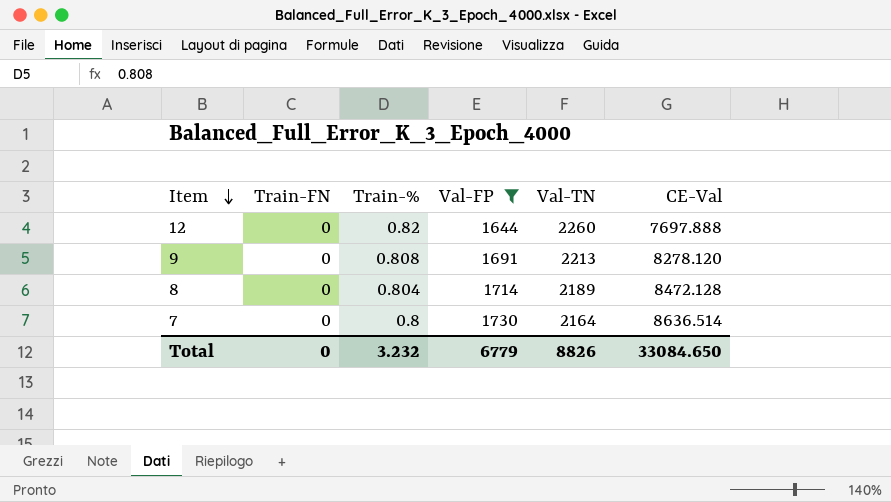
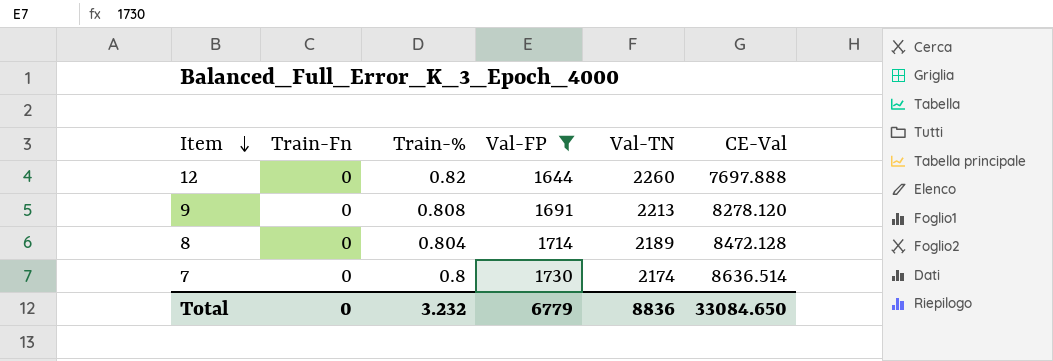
column name: Train-FN -> Train-Fn
7 | Val-TN: 2164 -> 2174
Total | Val-TN: 8826 -> 8836

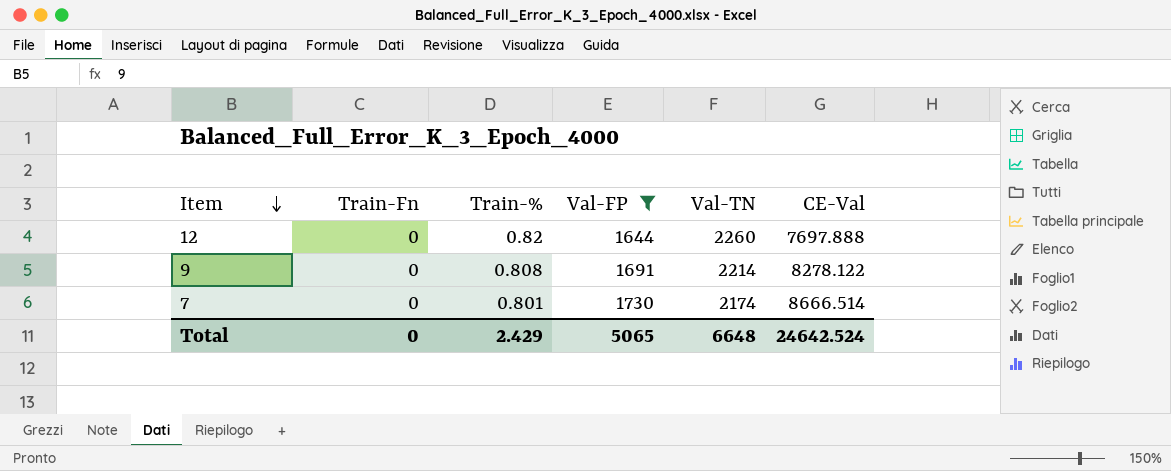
row 8: 0 | 0.804 | 1714 | 2189 | 8472.128 -> none
9 | Val-TN: 2213 -> 2214
9 | CE-Val: 8278.120 -> 8278.122
7 | Train-%: 0.8 -> 0.801
7 | CE-Val: 8636.514 -> 8666.514
Total | Train-%: 3.232 -> 2.429
Total | Val-FP: 6779 -> 5065
Total | Val-TN: 8836 -> 6648
Total | CE-Val: 33084.650 -> 24642.524

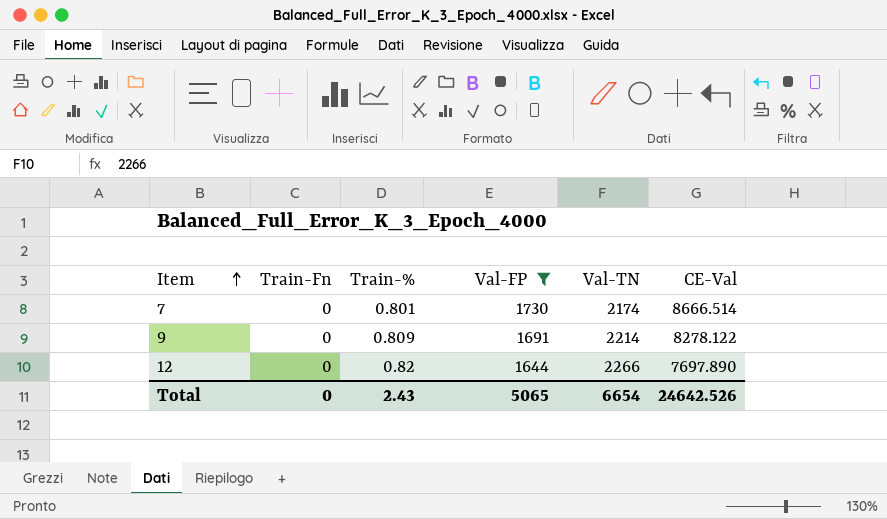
row order: Item descending -> Item ascending
9 | Train-%: 0.808 -> 0.809
12 | Val-TN: 2260 -> 2266
12 | CE-Val: 7697.888 -> 7697.890
Total | Train-%: 2.429 -> 2.43
Total | Val-TN: 6648 -> 6654
Total | CE-Val: 24642.524 -> 24642.526

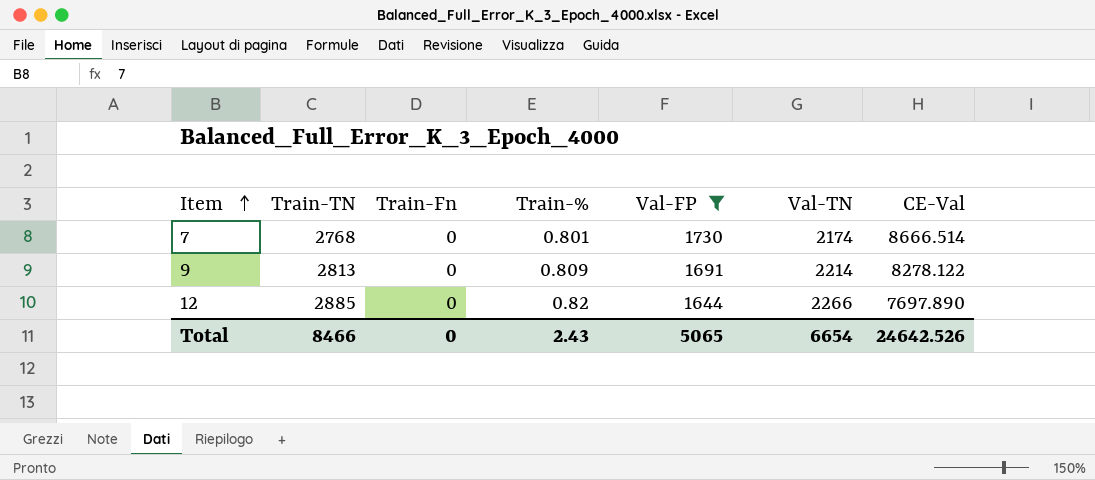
column Train-TN | position: none -> 2

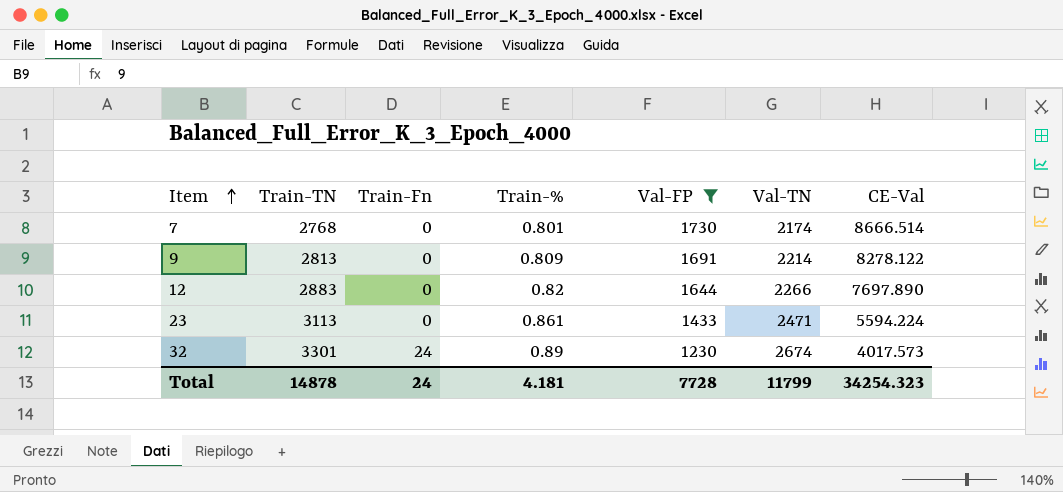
12 | Train-TN: 2885 -> 2883
row 23: none -> 3113 | 0 | 0.861 | 1433 | 2471 | 5594.224
row 32: none -> 3301 | 24 | 0.89 | 1230 | 2674 | 4017.573
Total | Train-TN: 8466 -> 14878
Total | Train-Fn: 0 -> 24
Total | Train-%: 2.43 -> 4.181
Total | Val-FP: 5065 -> 7728
Total | Val-TN: 6654 -> 11799
Total | CE-Val: 24642.526 -> 34254.323

